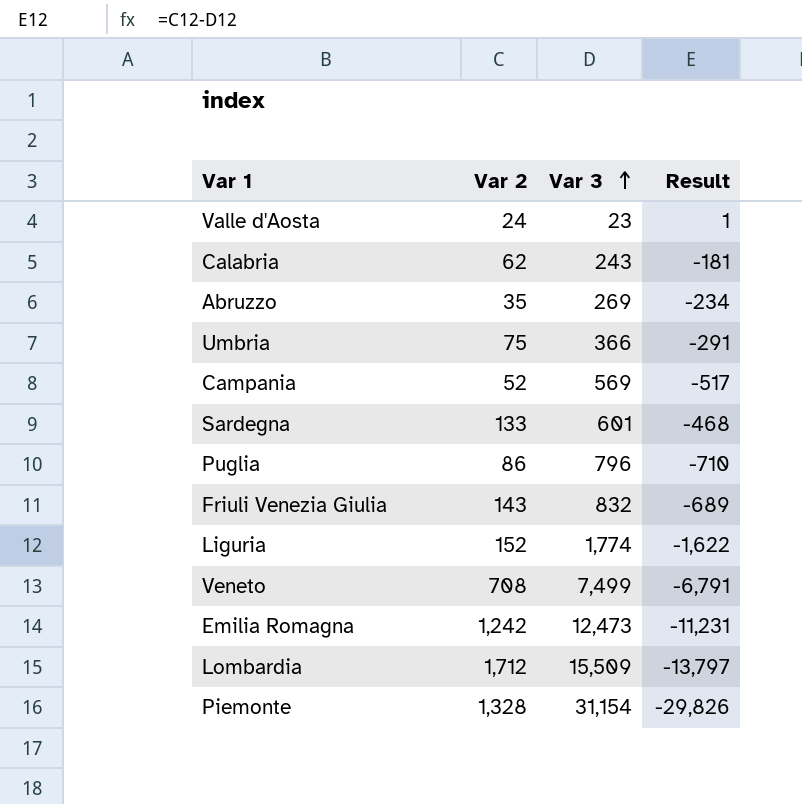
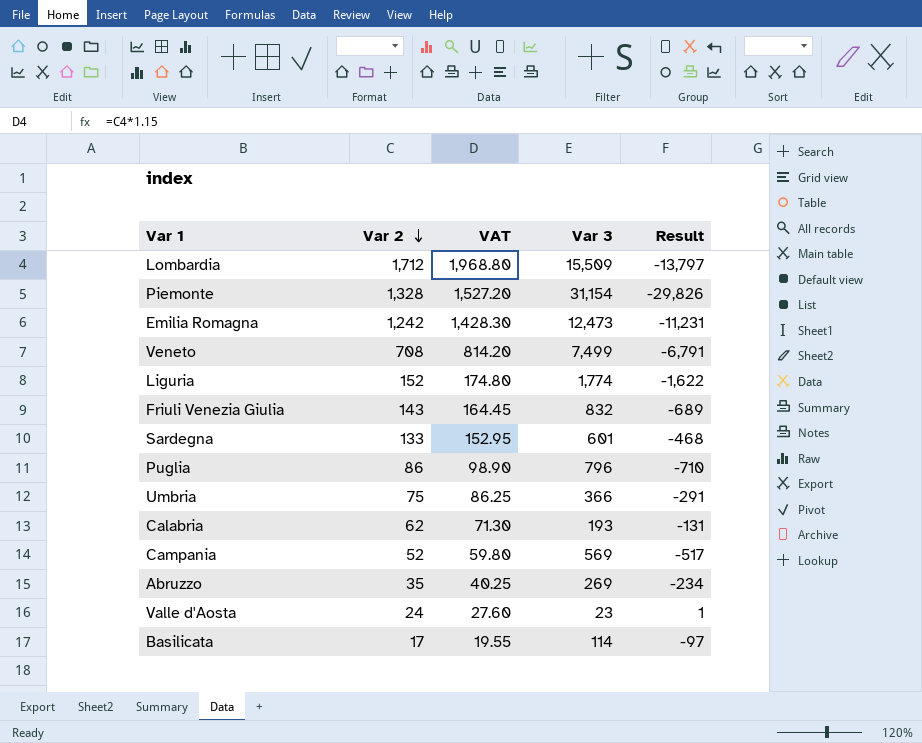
row order: Var 3 ascending -> Var 2 descending
column VAT | formula: none -> [Var 2] * 1.15
Calabria | Var 3: 243 -> 193
Calabria | Result: -181 -> -131
row Basilicata: none -> 17 | 19.55 | 114 | -97

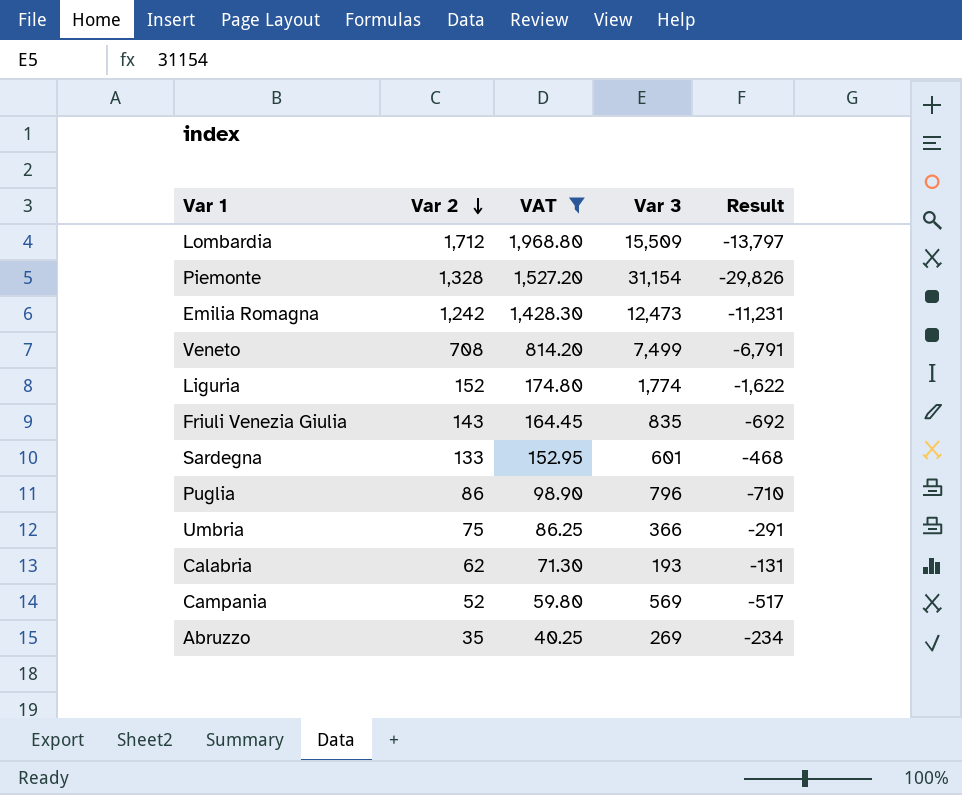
filter: none -> VAT >= 40.25
Friuli Venezia Giulia | Var 3: 832 -> 835
Friuli Venezia Giulia | Result: -689 -> -692

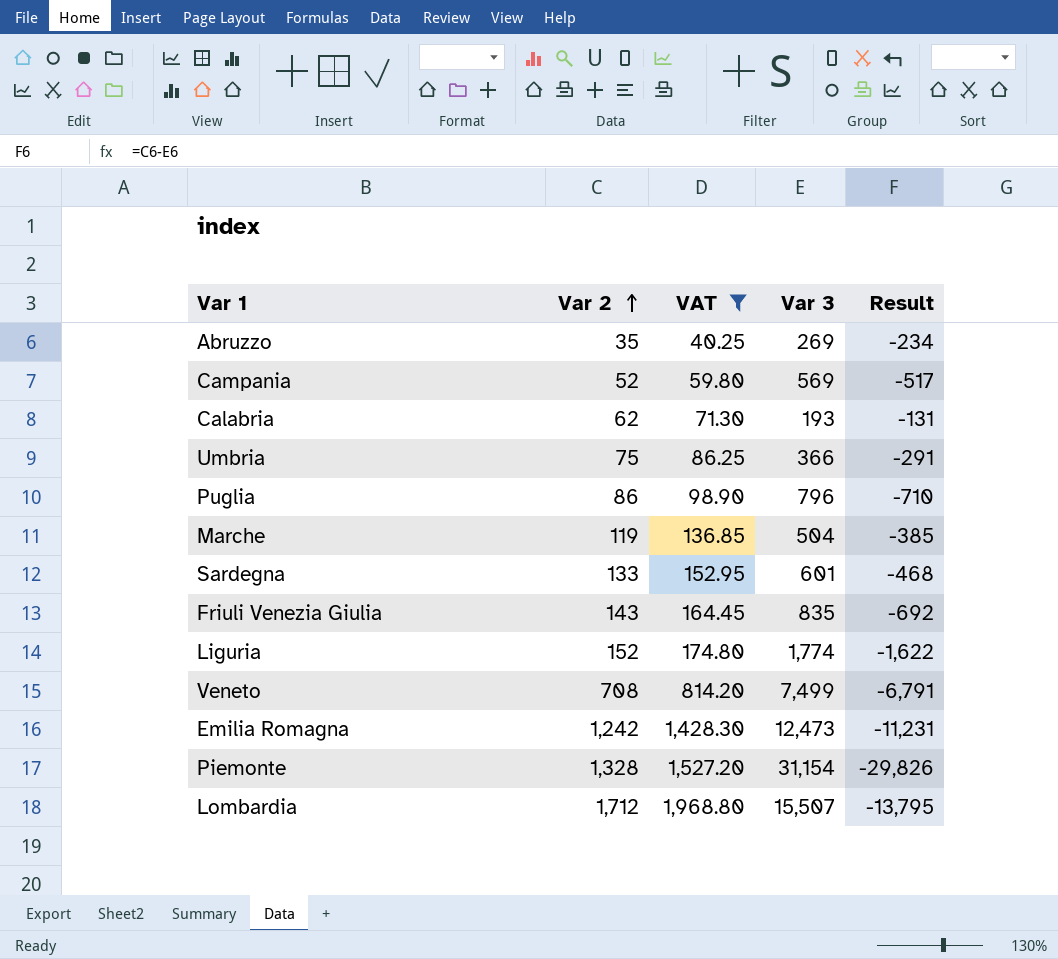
row order: Var 2 descending -> Var 2 ascending
row Marche: none -> 119 | 136.85 | 504 | -385
Lombardia | Var 3: 15,509 -> 15,507
Lombardia | Result: -13,797 -> -13,795

